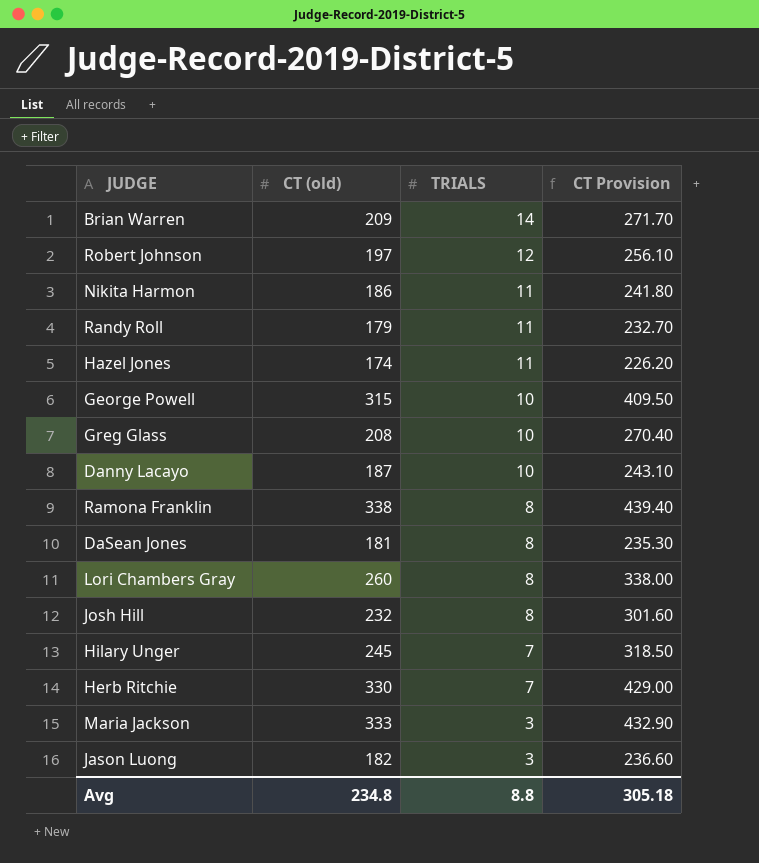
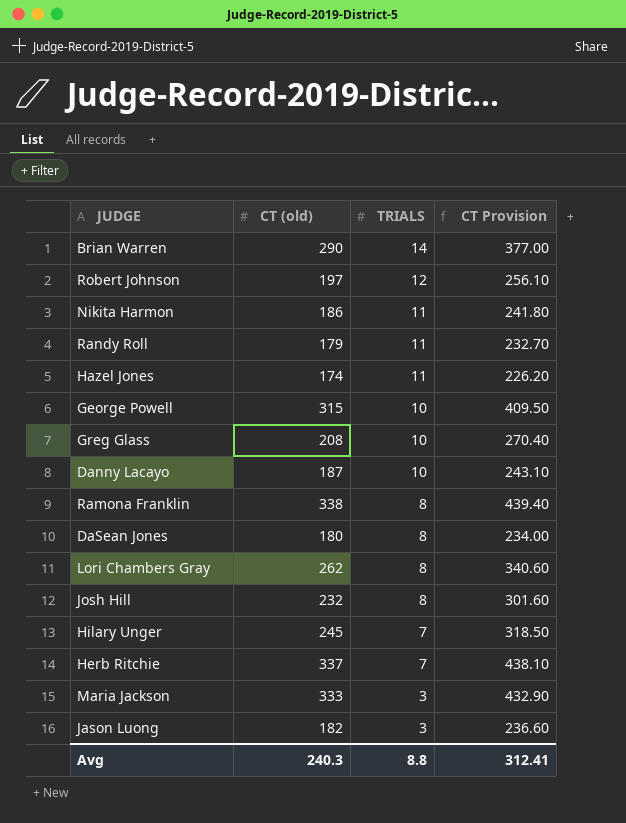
Brian Warren | CT (old): 209 -> 290
Brian Warren | CT Provision: 271.70 -> 377.00
DaSean Jones | CT (old): 181 -> 180
DaSean Jones | CT Provision: 235.30 -> 234.00
Lori Chambers Gray | CT (old): 260 -> 262
Lori Chambers Gray | CT Provision: 338.00 -> 340.60
Herb Ritchie | CT (old): 330 -> 337
Herb Ritchie | CT Provision: 429.00 -> 438.10
Avg | CT (old): 234.8 -> 240.3
Avg | CT Provision: 305.18 -> 312.41

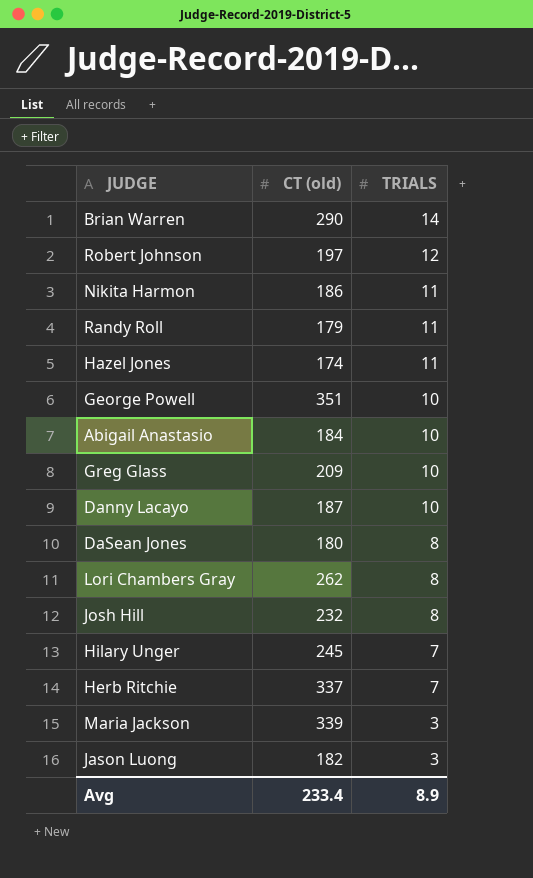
column CT Provision | formula: [CT (old)] * 1.3 -> none
row Ramona Franklin: 338 | 8 | 439.40 -> none
George Powell | CT (old): 315 -> 351
row Abigail Anastasio: none -> 184 | 10
Greg Glass | CT (old): 208 -> 209
Maria Jackson | CT (old): 333 -> 339
Avg | CT (old): 240.3 -> 233.4
Avg | TRIALS: 8.8 -> 8.9

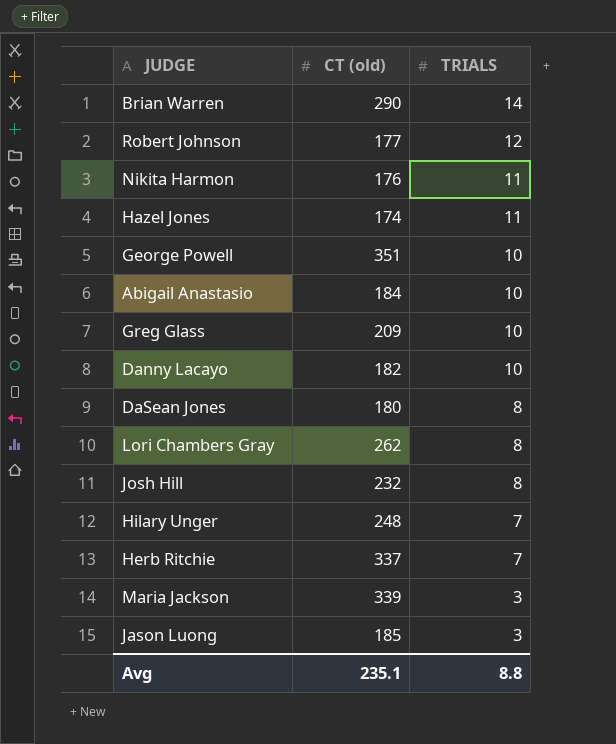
row Randy Roll: 179 | 11 -> none
Robert Johnson | CT (old): 197 -> 177
Nikita Harmon | CT (old): 186 -> 176
Danny Lacayo | CT (old): 187 -> 182
Hilary Unger | CT (old): 245 -> 248
Jason Luong | CT (old): 182 -> 185
Avg | CT (old): 233.4 -> 235.1
Avg | TRIALS: 8.9 -> 8.8

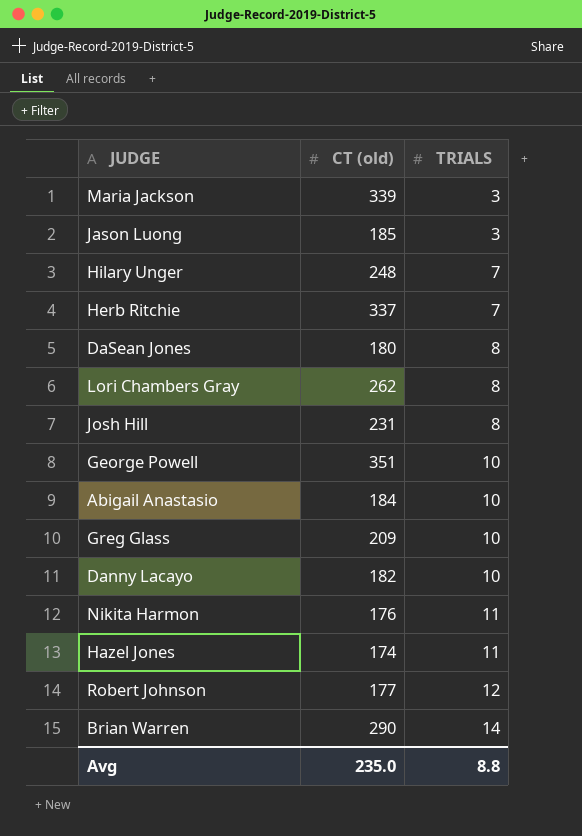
row order: TRIALS descending -> TRIALS ascending
Josh Hill | CT (old): 232 -> 231
Avg | CT (old): 235.1 -> 235.0

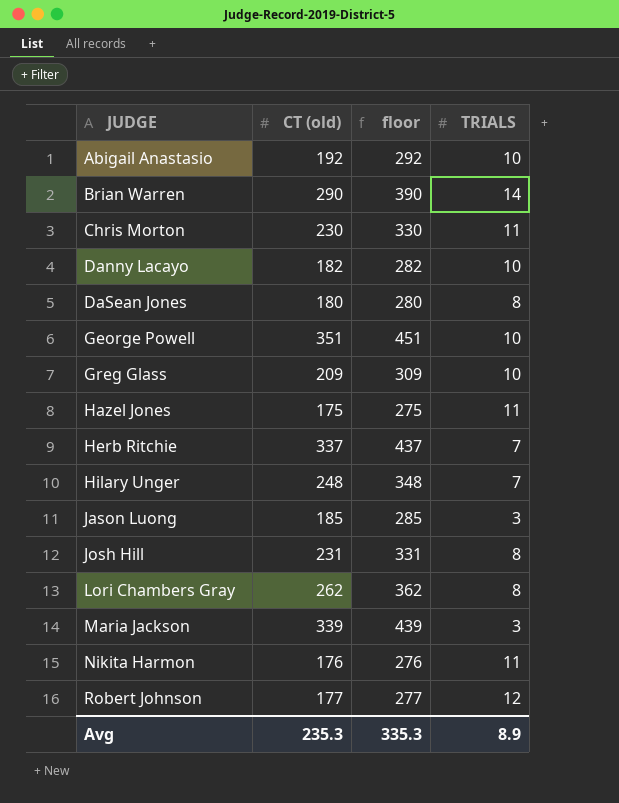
row order: TRIALS ascending -> JUDGE ascending
column floor | formula: none -> [CT (old)] + 100
Abigail Anastasio | CT (old): 184 -> 192
row Chris Morton: none -> 230 | 330 | 11
Hazel Jones | CT (old): 174 -> 175
Avg | CT (old): 235.0 -> 235.3
Avg | TRIALS: 8.8 -> 8.9

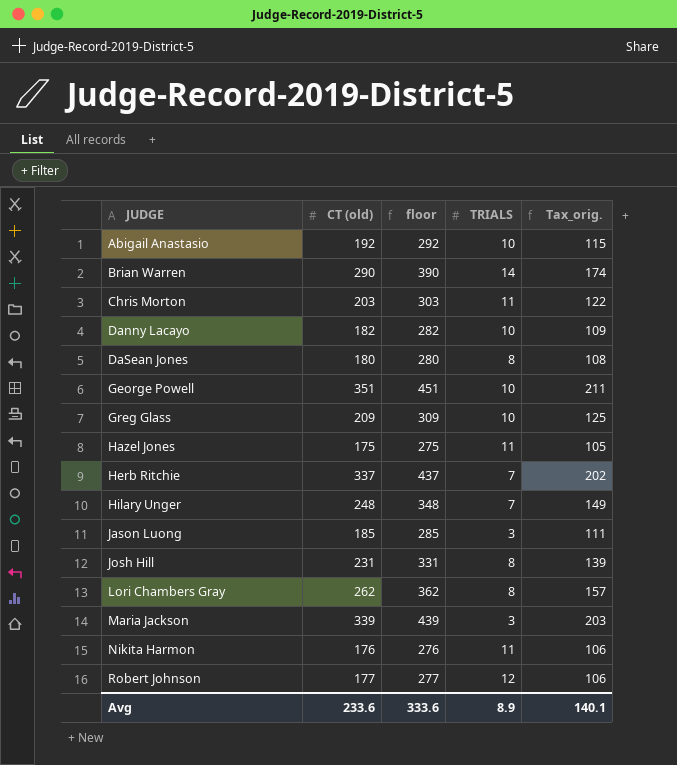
column Tax_orig. | formula: none -> [CT (old)] * 0.6
Chris Morton | CT (old): 230 -> 203
Chris Morton | floor: 330 -> 303
Avg | CT (old): 235.3 -> 233.6
Avg | floor: 335.3 -> 333.6

